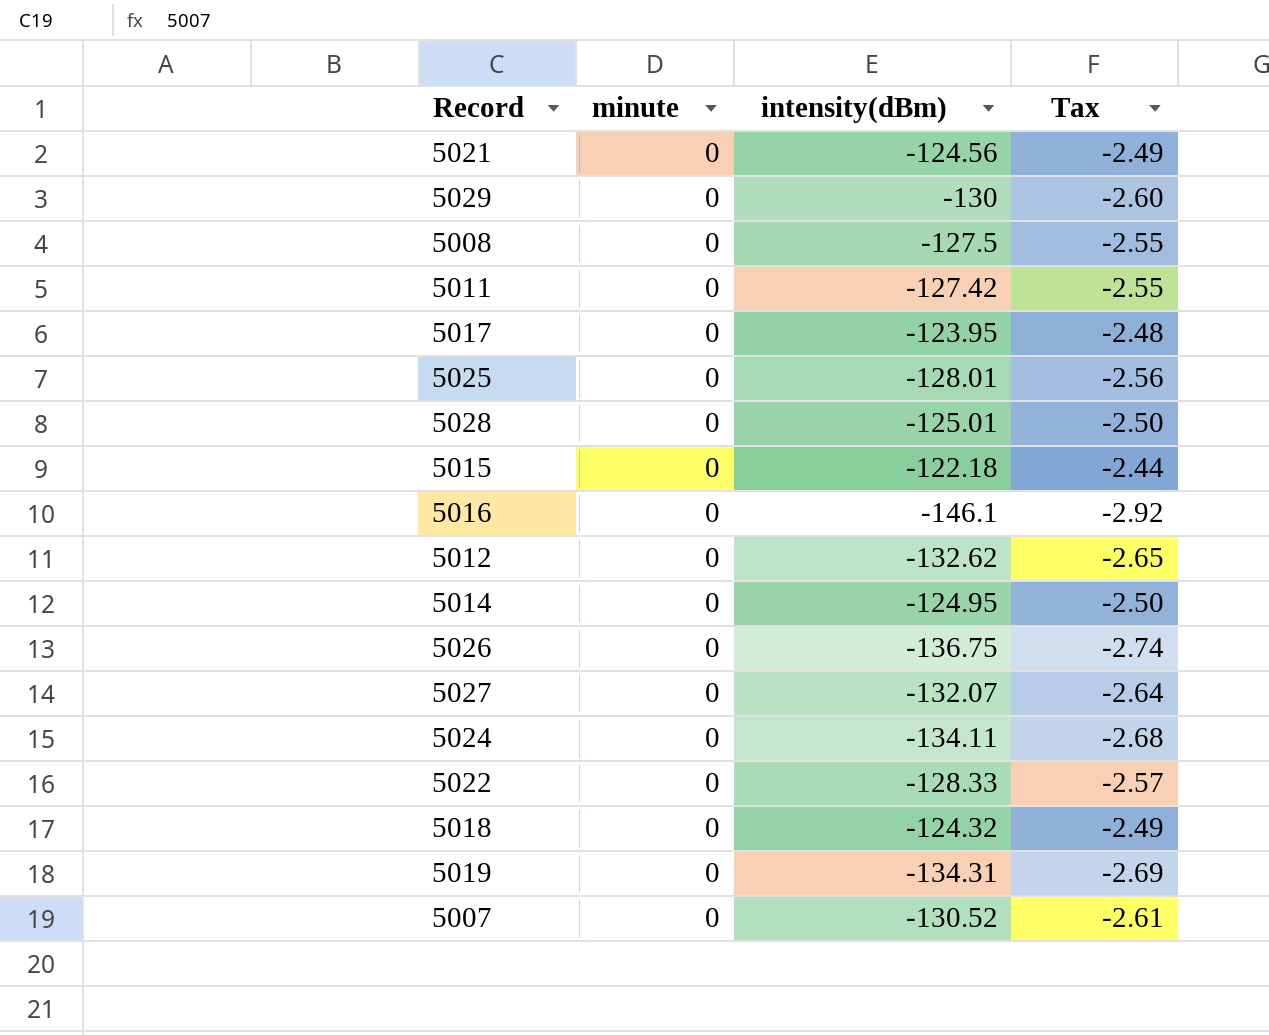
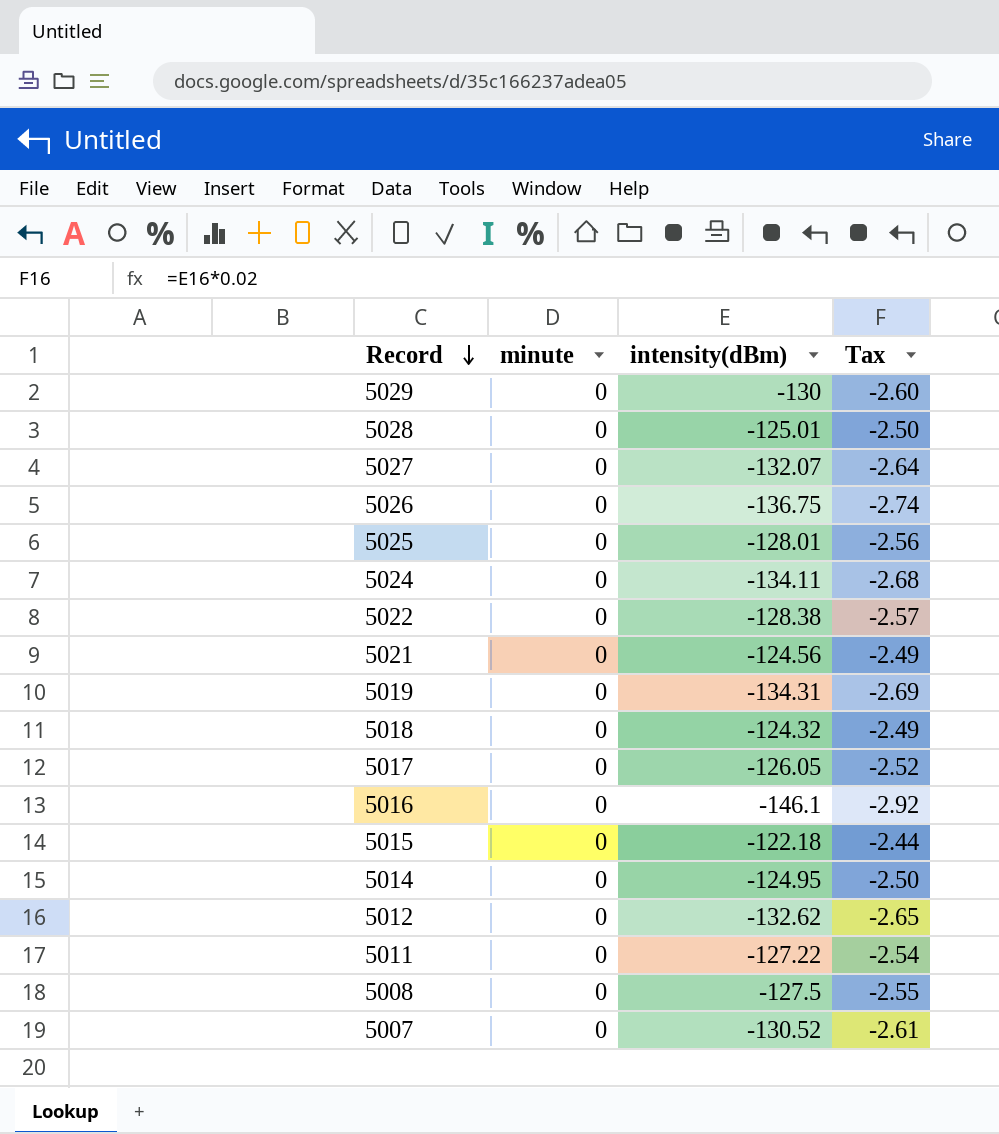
row order: none -> Record descending
5022 | intensity(dBm): -128.33 -> -128.38
5017 | intensity(dBm): -123.95 -> -126.05
5017 | Tax: -2.48 -> -2.52
5011 | intensity(dBm): -127.42 -> -127.22
5011 | Tax: -2.55 -> -2.54

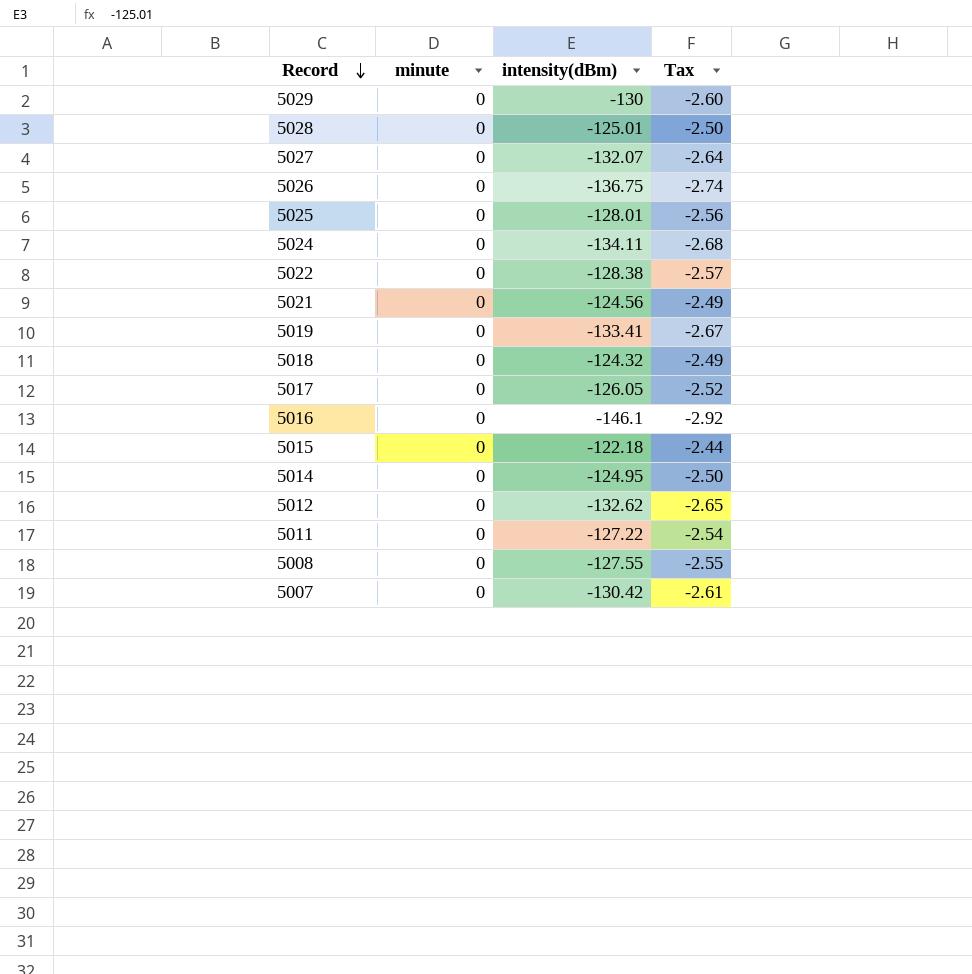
5019 | intensity(dBm): -134.31 -> -133.41
5019 | Tax: -2.69 -> -2.67
5008 | intensity(dBm): -127.5 -> -127.55
5007 | intensity(dBm): -130.52 -> -130.42

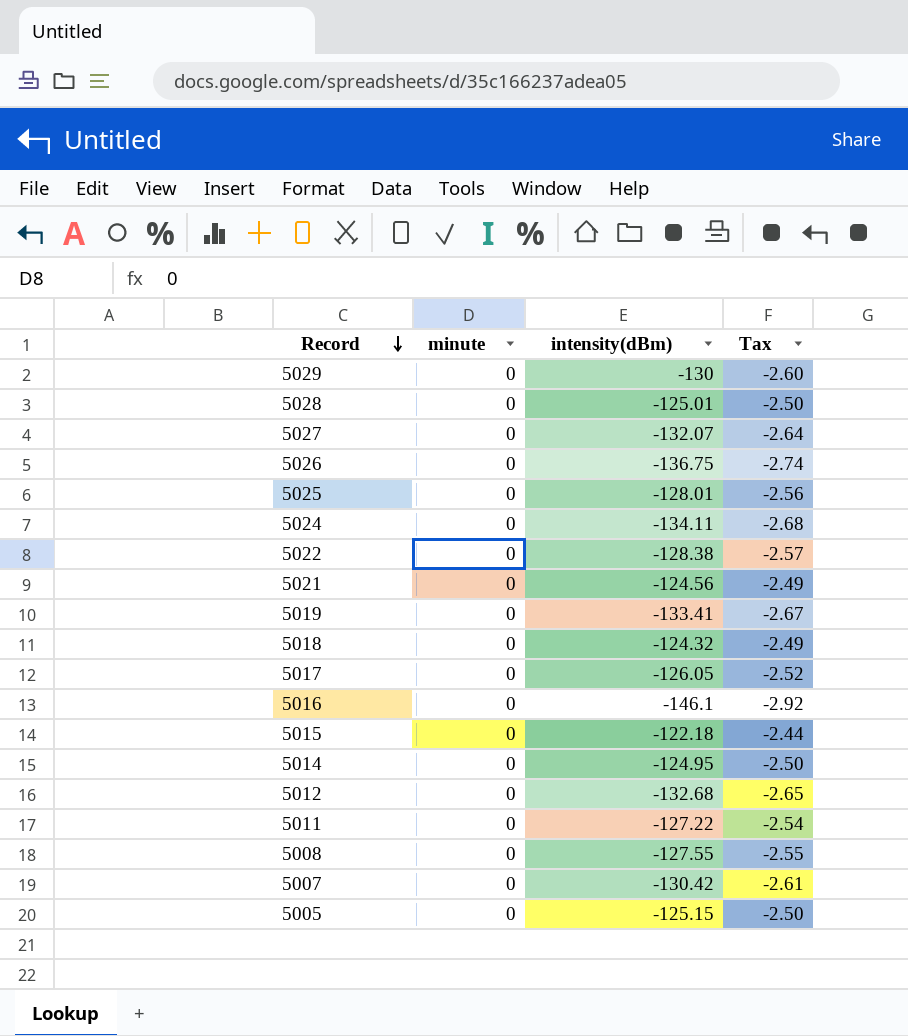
5012 | intensity(dBm): -132.62 -> -132.68
row 5005: none -> 0 | -125.15 | -2.50

